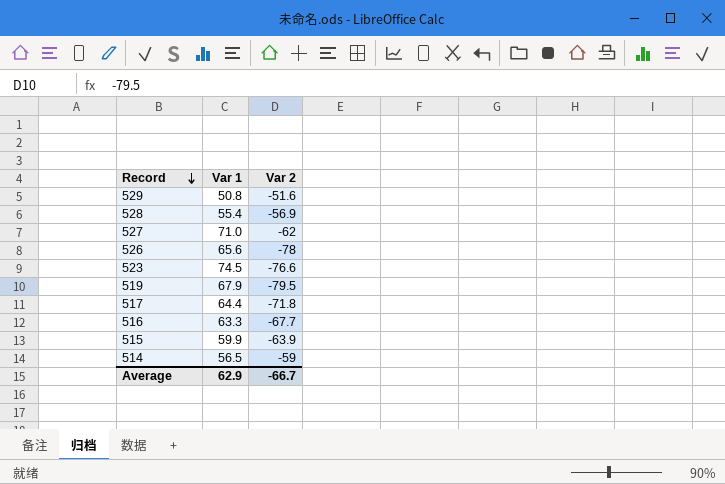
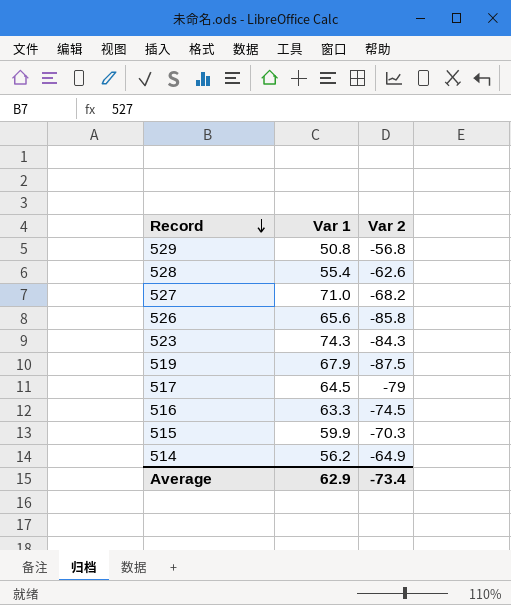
529 | Var 2: -51.6 -> -56.8
528 | Var 2: -56.9 -> -62.6
527 | Var 2: -62 -> -68.2
526 | Var 2: -78 -> -85.8
523 | Var 1: 74.5 -> 74.3
523 | Var 2: -76.6 -> -84.3
519 | Var 2: -79.5 -> -87.5
517 | Var 1: 64.4 -> 64.5
517 | Var 2: -71.8 -> -79
516 | Var 2: -67.7 -> -74.5
515 | Var 2: -63.9 -> -70.3
514 | Var 1: 56.5 -> 56.2
514 | Var 2: -59 -> -64.9
Average | Var 2: -66.7 -> -73.4

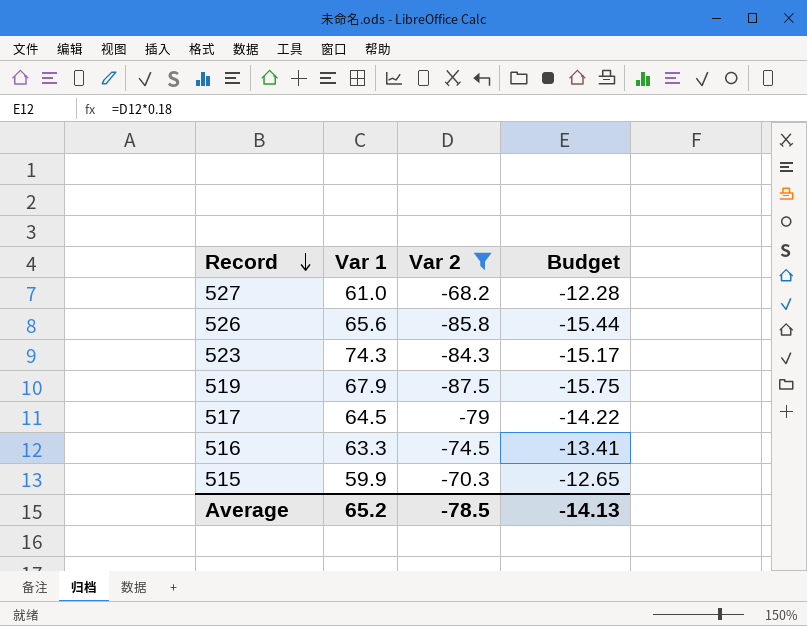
filter: none -> Var 2 <= -68.2
column Budget | formula: none -> [Var 2] * 0.18
527 | Var 1: 71.0 -> 61.0
Average | Var 1: 62.9 -> 65.2
Average | Var 2: -73.4 -> -78.5

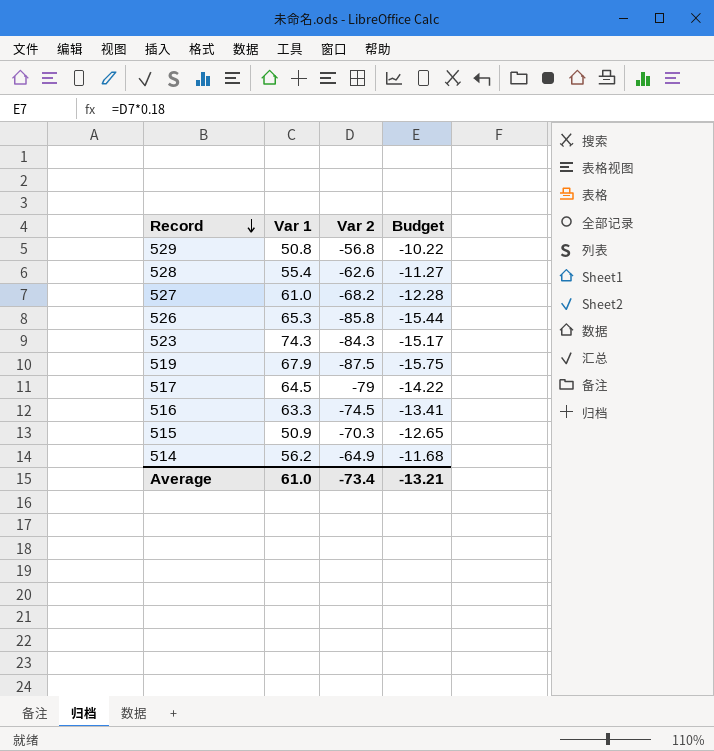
filter: Var 2 <= -68.2 -> none
526 | Var 1: 65.6 -> 65.3
515 | Var 1: 59.9 -> 50.9
Average | Var 1: 65.2 -> 61.0
Average | Var 2: -78.5 -> -73.4
Average | Budget: -14.13 -> -13.21

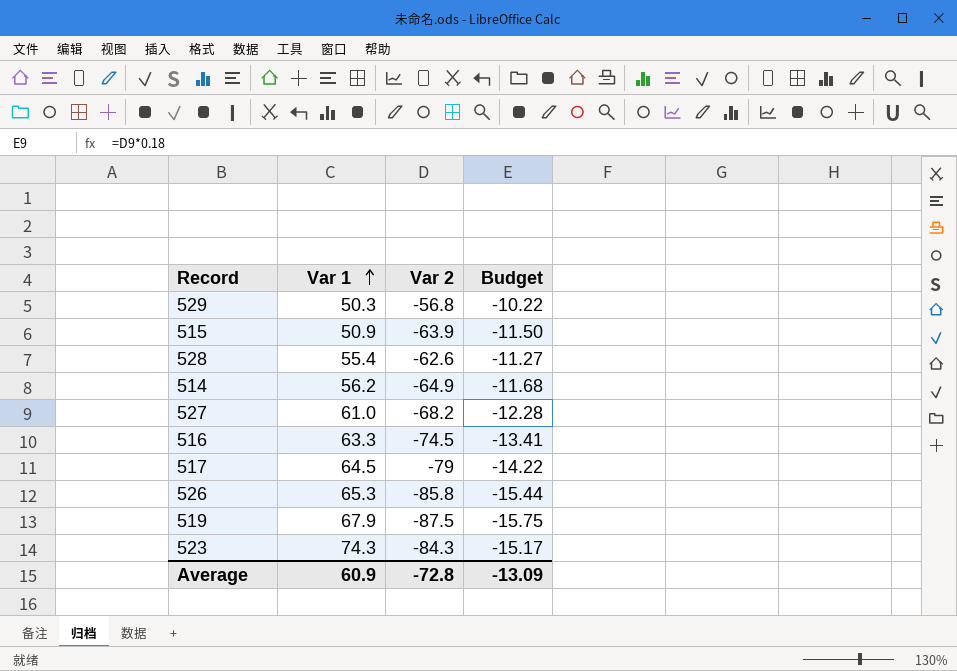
row order: Record descending -> Var 1 ascending
529 | Var 1: 50.8 -> 50.3
515 | Var 2: -70.3 -> -63.9
515 | Budget: -12.65 -> -11.50
Average | Var 1: 61.0 -> 60.9
Average | Var 2: -73.4 -> -72.8
Average | Budget: -13.21 -> -13.09

